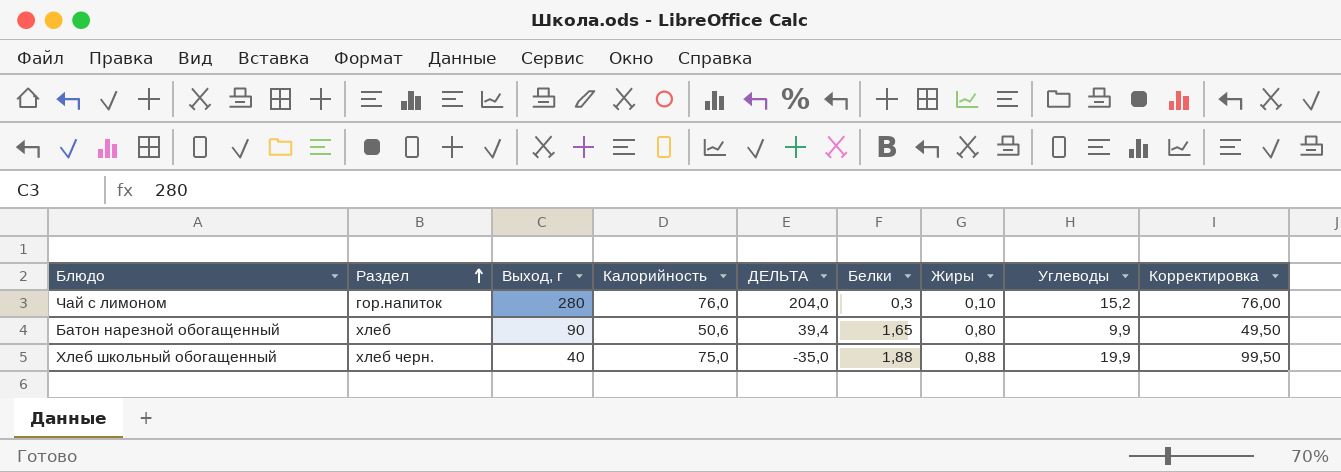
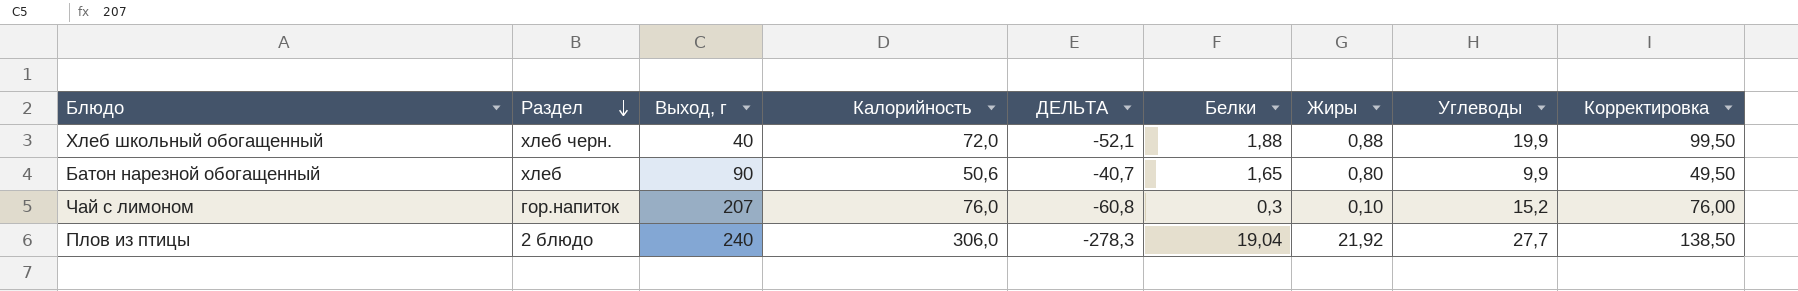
row order: Раздел ascending -> Раздел descending
column ДЕЛЬТА | formula: [Выход, г] - [Калорийность] -> [Углеводы] - [Калорийность]
Хлеб школьный обогащенный | Калорийность: 75,0 -> 72,0
Чай с лимоном | Выход, г: 280 -> 207
row Плов из птицы: none -> 2 блюдо | 240 | 306,0 | -278,3 | 19,04 | 21,92 | 27,7 | 138,50

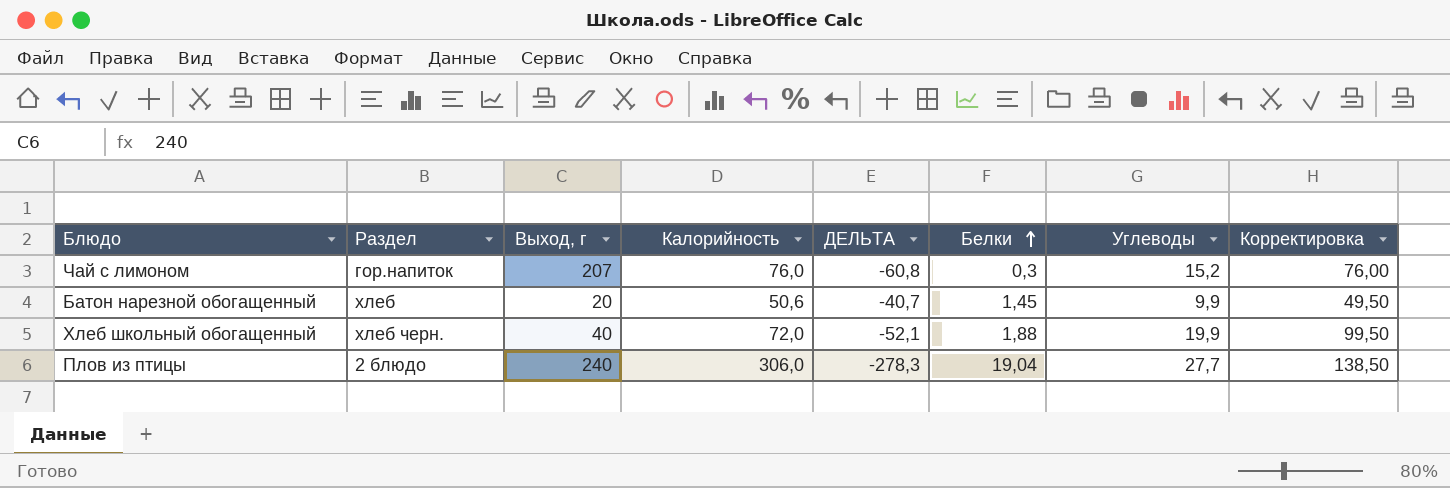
row order: Раздел descending -> Белки ascending
column Жиры | position: 7 -> none
Батон нарезной обогащенный | Выход, г: 90 -> 20
Батон нарезной обогащенный | Белки: 1,65 -> 1,45

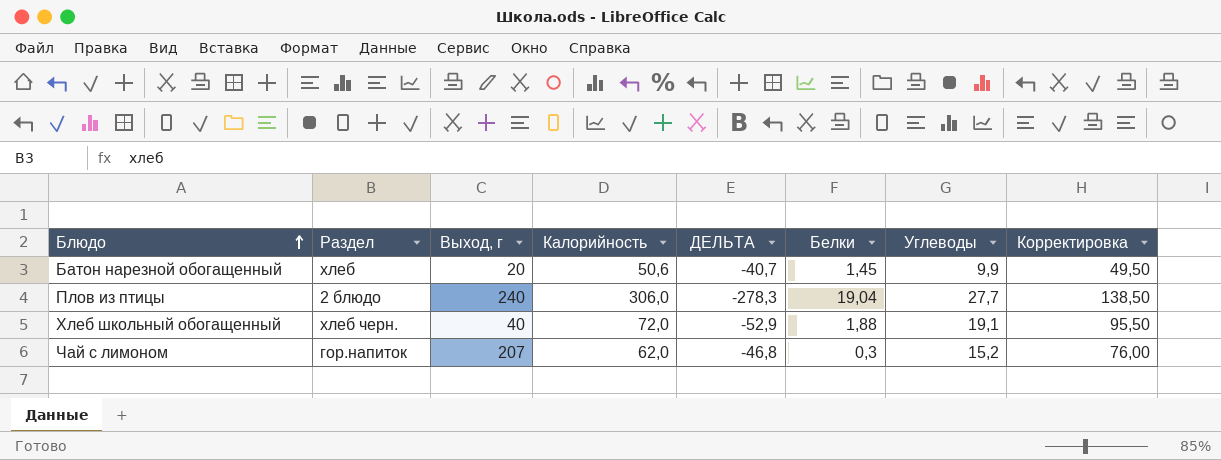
row order: Белки ascending -> Блюдо ascending
Хлеб школьный обогащенный | ДЕЛЬТА: -52,1 -> -52,9
Хлеб школьный обогащенный | Углеводы: 19,9 -> 19,1
Хлеб школьный обогащенный | Корректировка: 99,50 -> 95,50
Чай с лимоном | Калорийность: 76,0 -> 62,0
Чай с лимоном | ДЕЛЬТА: -60,8 -> -46,8

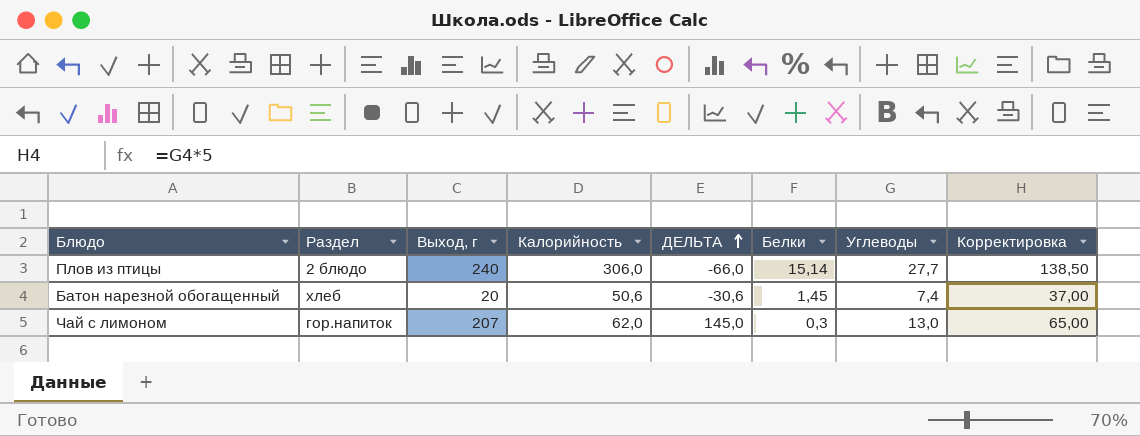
row order: Блюдо ascending -> ДЕЛЬТА ascending
column ДЕЛЬТА | formula: [Углеводы] - [Калорийность] -> [Выход, г] - [Калорийность]
row Хлеб школьный обогащенный: хлеб черн. | 40 | 72,0 | -52,9 | 1,88 | 19,1 | 95,50 -> none
Плов из птицы | Белки: 19,04 -> 15,14
Батон нарезной обогащенный | Углеводы: 9,9 -> 7,4
Батон нарезной обогащенный | Корректировка: 49,50 -> 37,00
Чай с лимоном | Углеводы: 15,2 -> 13,0
Чай с лимоном | Корректировка: 76,00 -> 65,00

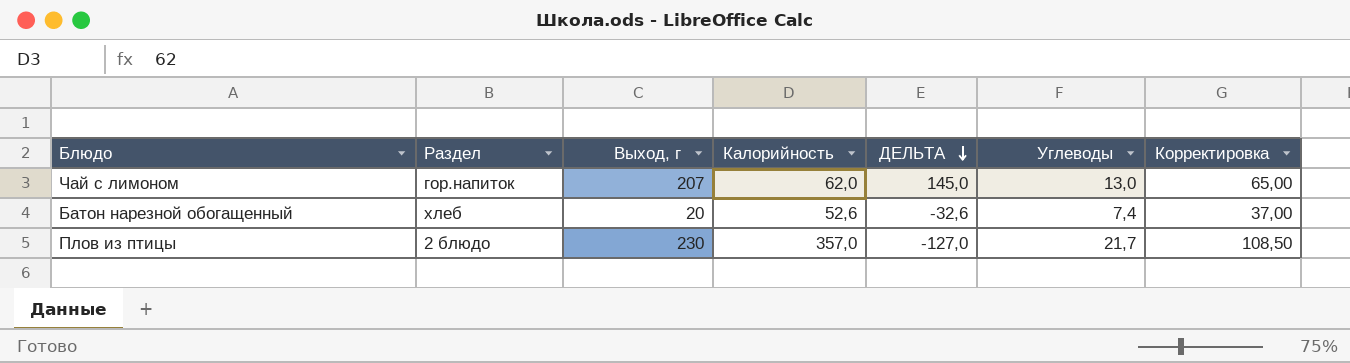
row order: ДЕЛЬТА ascending -> ДЕЛЬТА descending
column Белки | position: 6 -> none
Батон нарезной обогащенный | Калорийность: 50,6 -> 52,6
Батон нарезной обогащенный | ДЕЛЬТА: -30,6 -> -32,6
Плов из птицы | Выход, г: 240 -> 230
Плов из птицы | Калорийность: 306,0 -> 357,0
Плов из птицы | ДЕЛЬТА: -66,0 -> -127,0
Плов из птицы | Углеводы: 27,7 -> 21,7
Плов из птицы | Корректировка: 138,50 -> 108,50

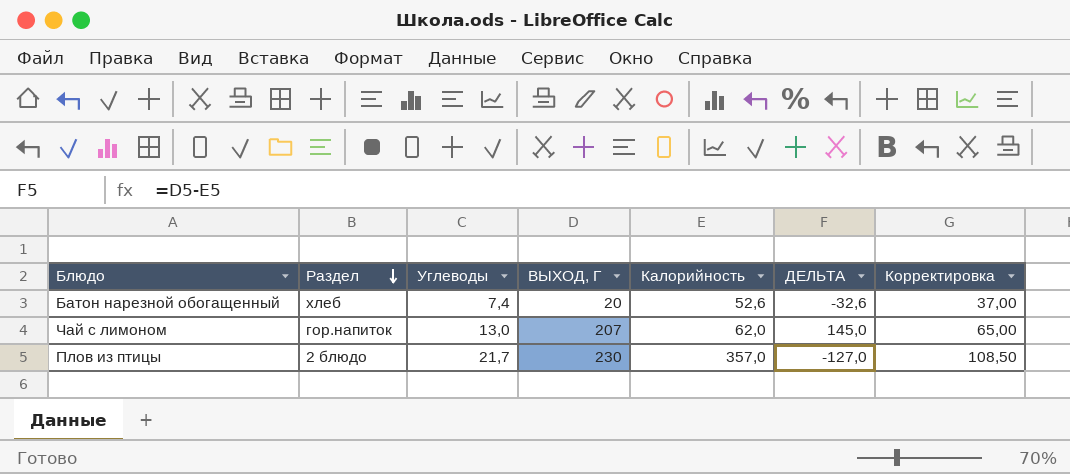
row order: ДЕЛЬТА descending -> Раздел descending
column Углеводы | position: 6 -> 3
column name: Выход, г -> ВЫХОД, Г

